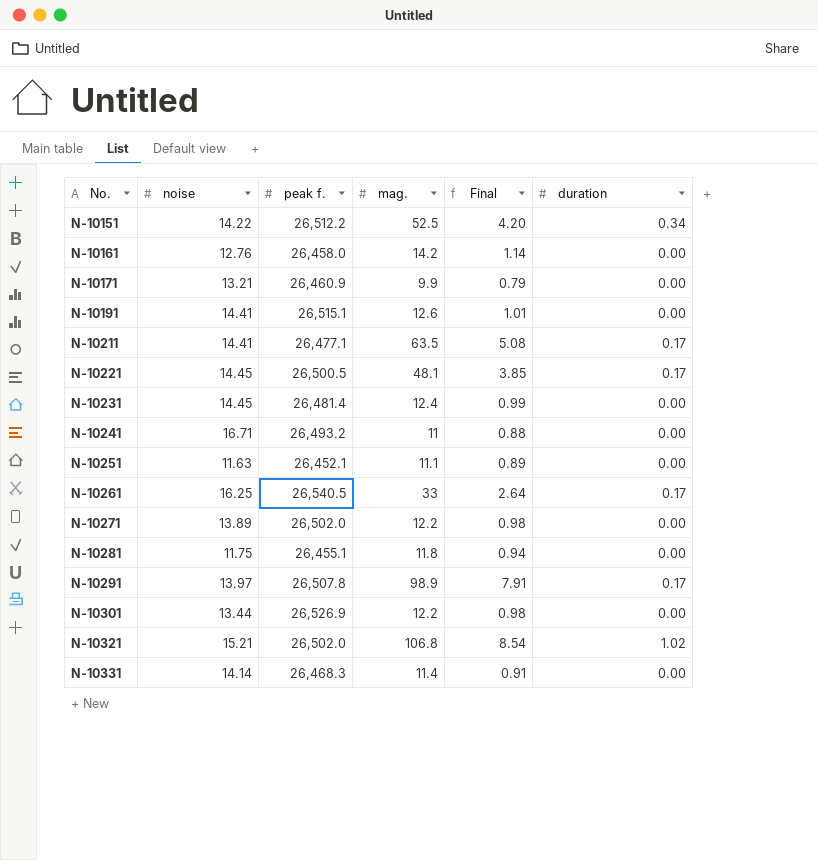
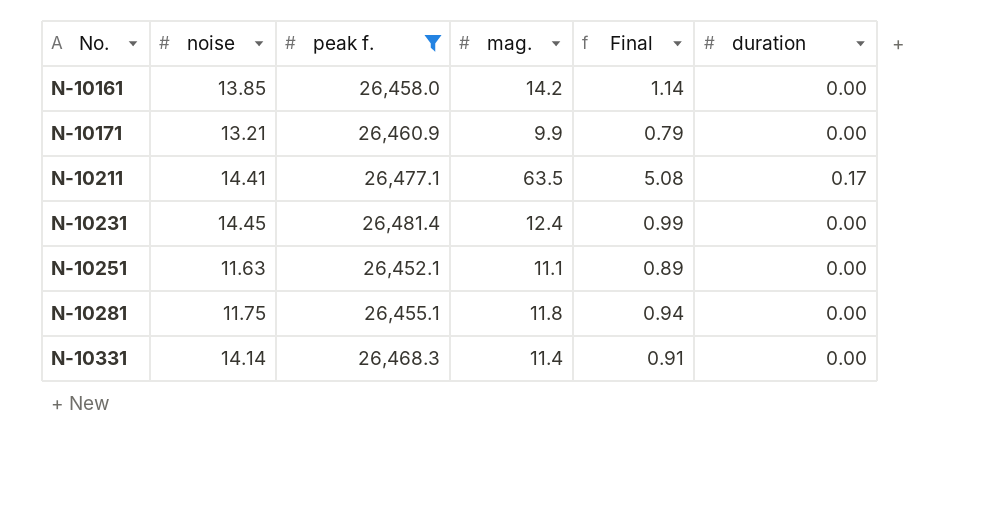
filter: none -> peak f. <= 26,481.4
N-10161 | noise: 12.76 -> 13.85

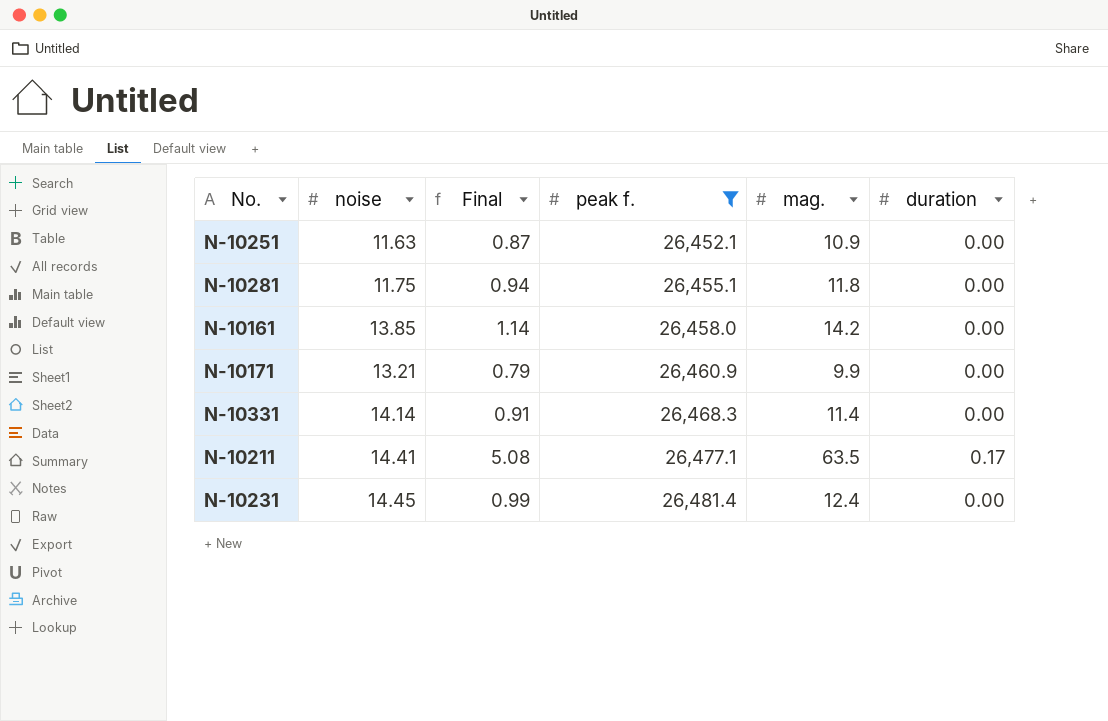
row order: No. ascending -> peak f. ascending
column Final | position: 5 -> 3
N-10251 | Final: 0.89 -> 0.87
N-10251 | mag.: 11.1 -> 10.9

